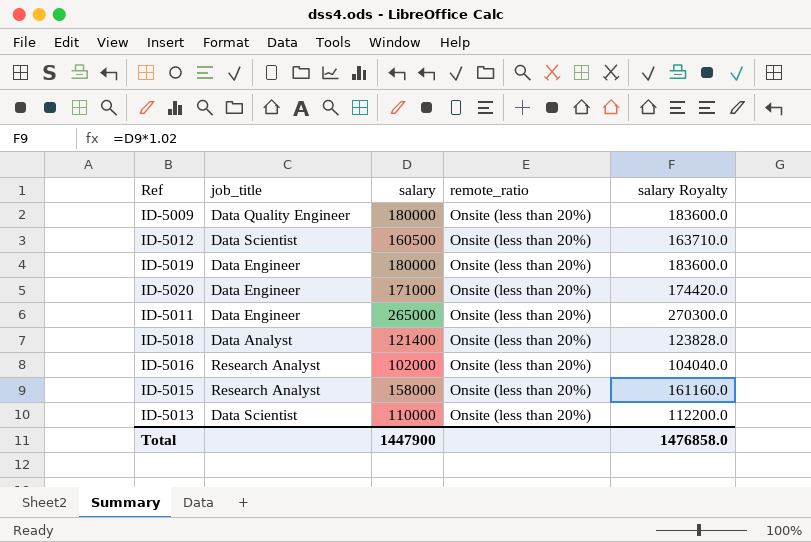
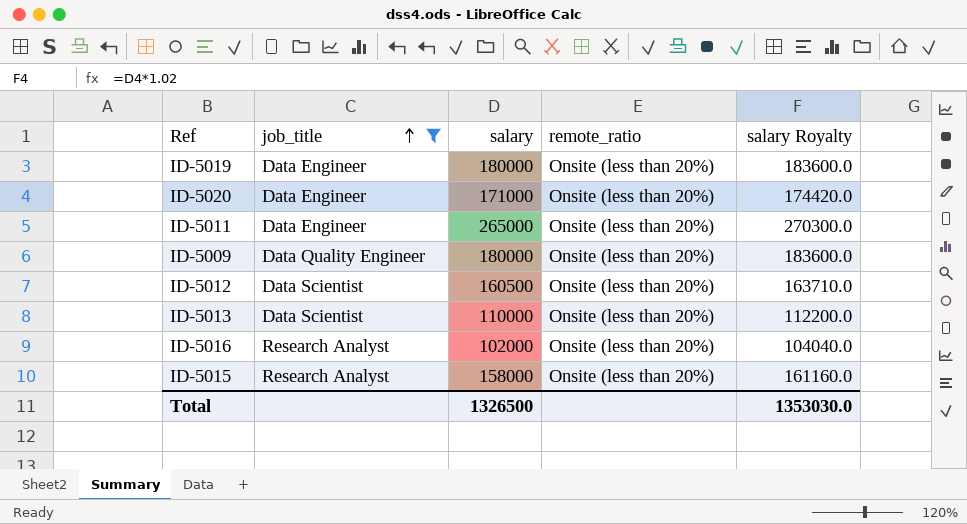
filter: none -> job_title != Data Analyst
row order: none -> job_title ascending
Total | salary: 1447900 -> 1326500
Total | salary Royalty: 1476858.0 -> 1353030.0

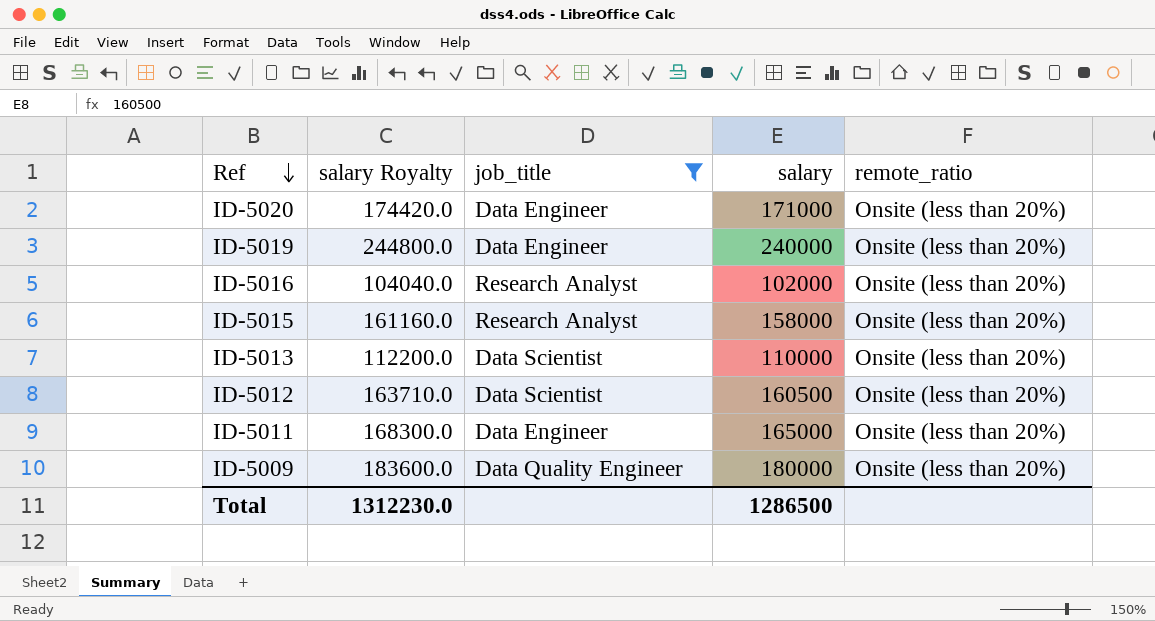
row order: job_title ascending -> Ref descending
column salary Royalty | position: 5 -> 2
ID-5019 | salary Royalty: 183600.0 -> 244800.0
ID-5019 | salary: 180000 -> 240000
ID-5011 | salary Royalty: 270300.0 -> 168300.0
ID-5011 | salary: 265000 -> 165000
Total | salary Royalty: 1353030.0 -> 1312230.0
Total | salary: 1326500 -> 1286500

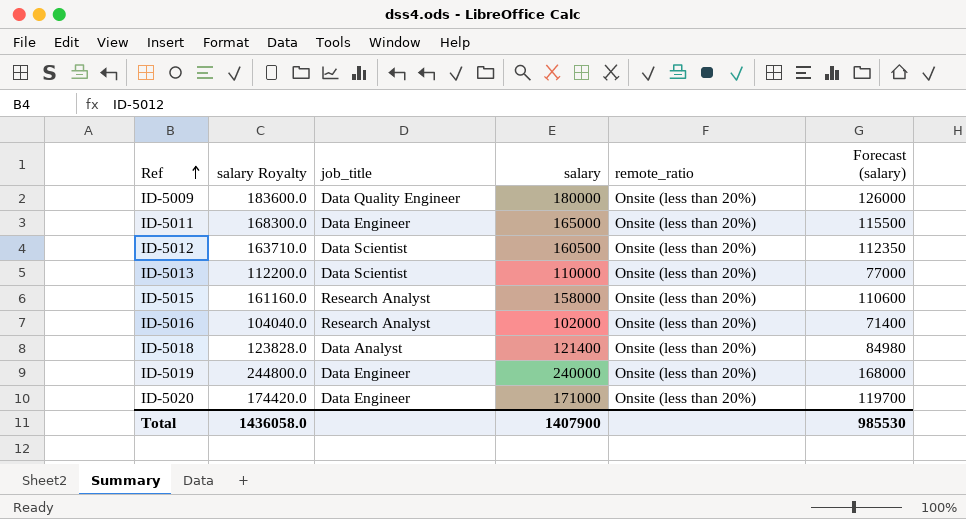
filter: job_title != Data Analyst -> none
row order: Ref descending -> Ref ascending
column Forecast (salary) | formula: none -> [salary] * 0.7
Total | salary Royalty: 1312230.0 -> 1436058.0
Total | salary: 1286500 -> 1407900

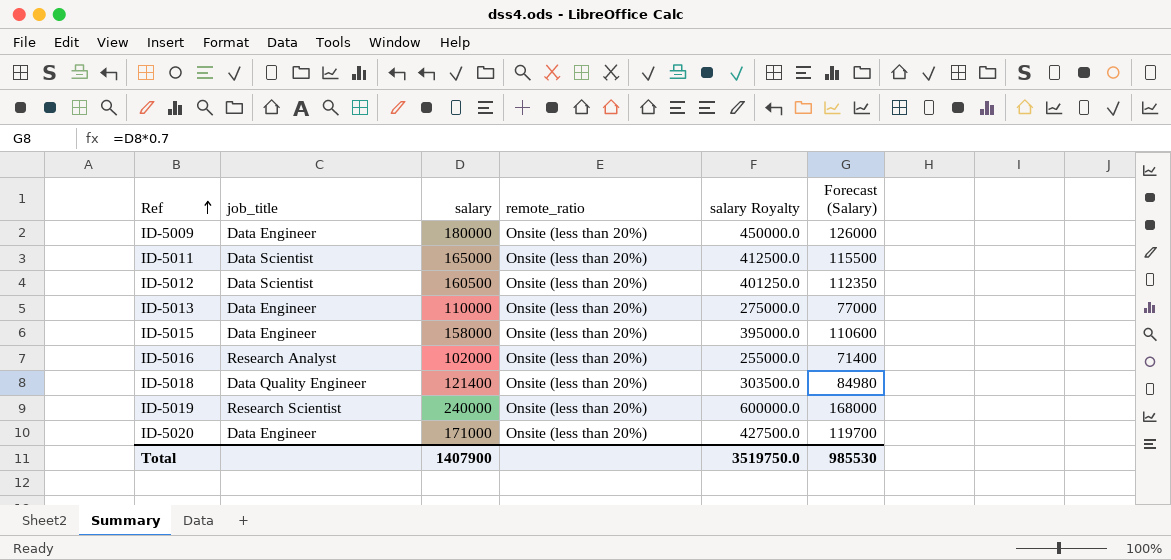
column salary Royalty | formula: [salary] * 1.02 -> [salary] * 2.5
column salary Royalty | position: 2 -> 5
column name: Forecast (salary) -> Forecast (Salary)
ID-5009 | job_title: Data Quality Engineer -> Data Engineer
ID-5011 | job_title: Data Engineer -> Data Scientist
ID-5013 | job_title: Data Scientist -> Data Engineer
ID-5015 | job_title: Research Analyst -> Data Engineer
ID-5018 | job_title: Data Analyst -> Data Quality Engineer
ID-5019 | job_title: Data Engineer -> Research Scientist
Total | salary Royalty: 1436058.0 -> 3519750.0

